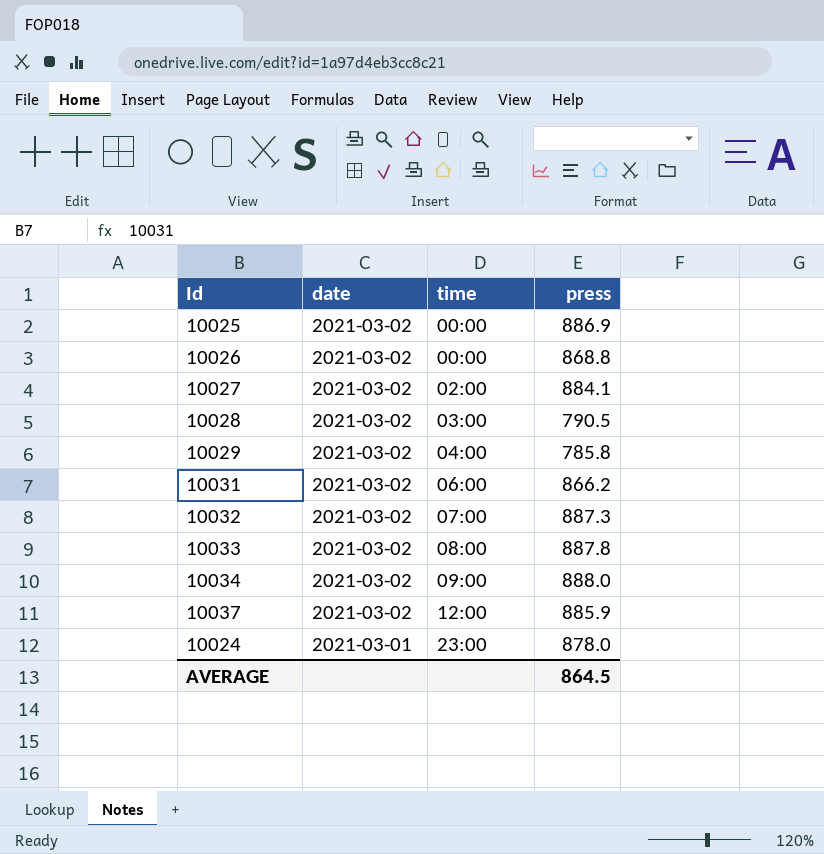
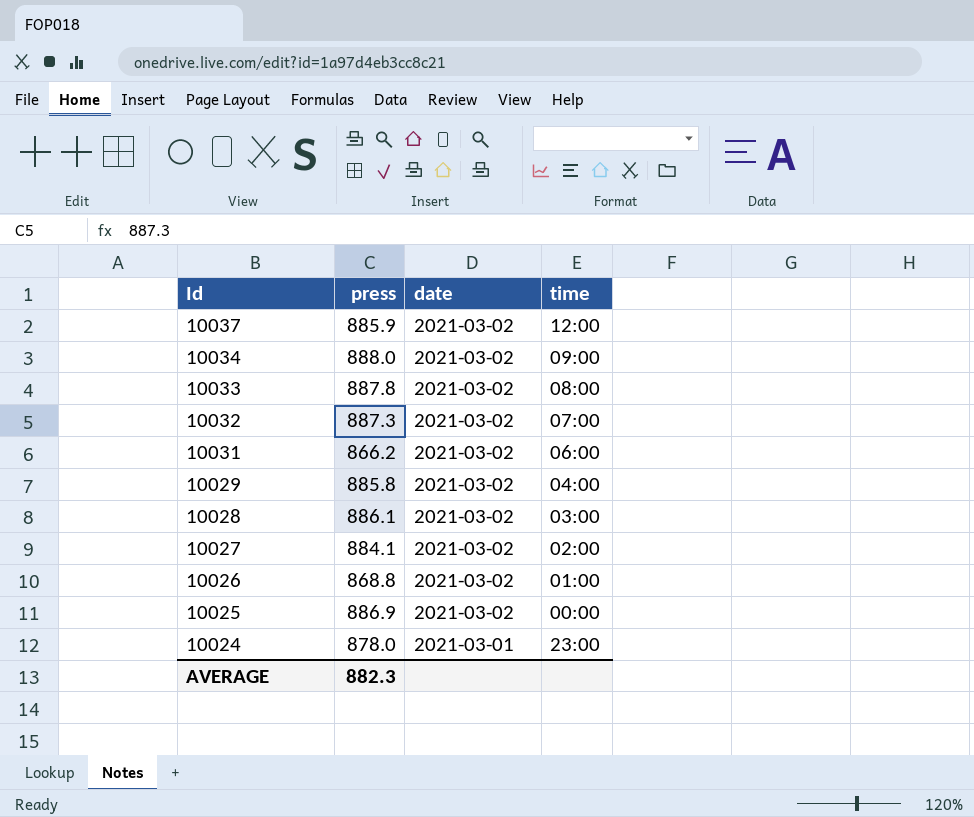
row order: date descending -> Id descending
column press | position: 4 -> 2
10029 | press: 785.8 -> 885.8
10028 | press: 790.5 -> 886.1
10026 | time: 00:00 -> 01:00
AVERAGE | press: 864.5 -> 882.3

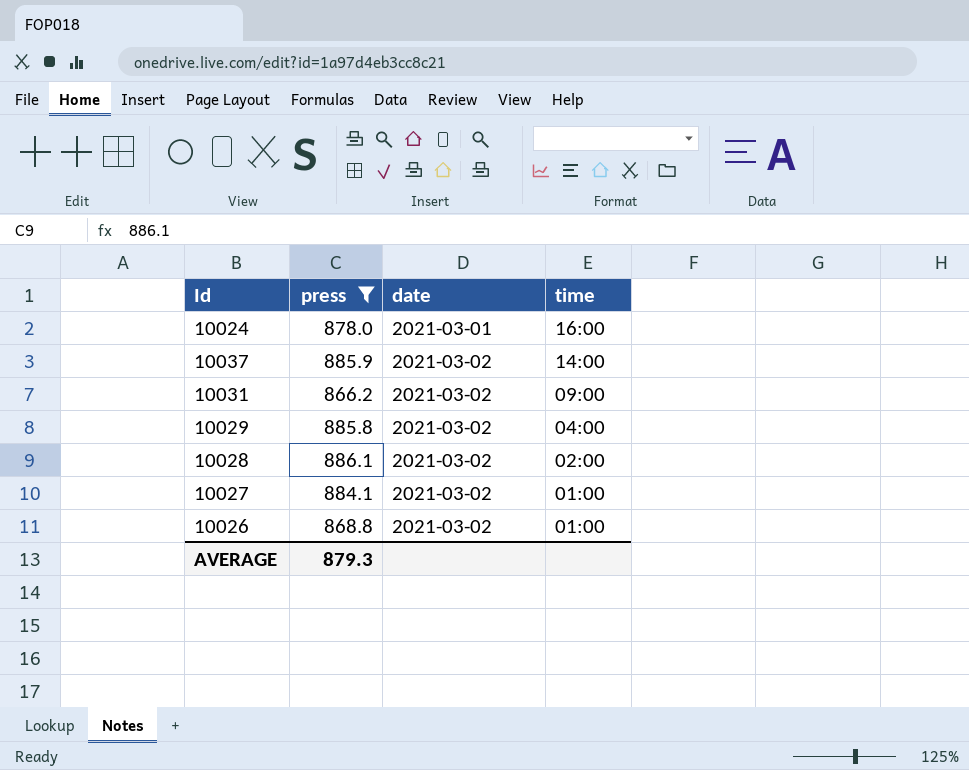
filter: none -> press <= 886.1
row order: Id descending -> date ascending
10024 | time: 23:00 -> 16:00
10037 | time: 12:00 -> 14:00
10031 | time: 06:00 -> 09:00
10028 | time: 03:00 -> 02:00
10027 | time: 02:00 -> 01:00
AVERAGE | press: 882.3 -> 879.3

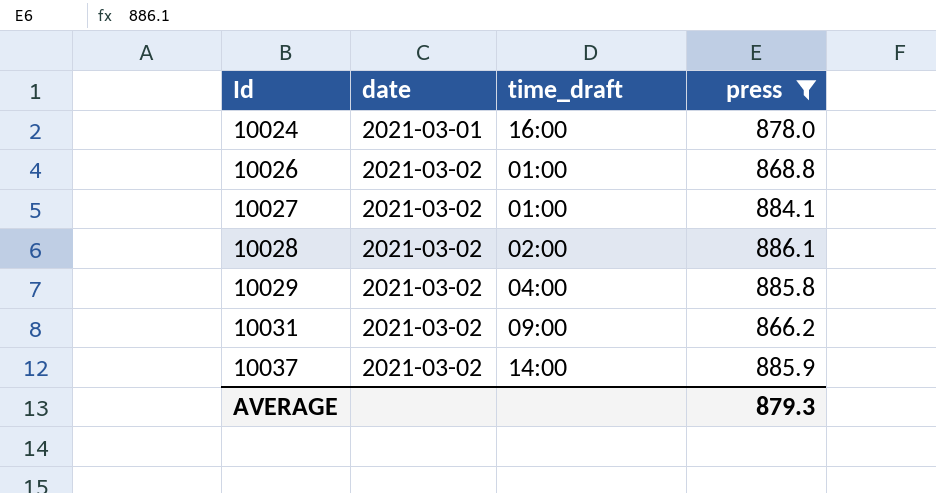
row order: date ascending -> Id ascending
column name: time -> time_draft
column press | position: 2 -> 4

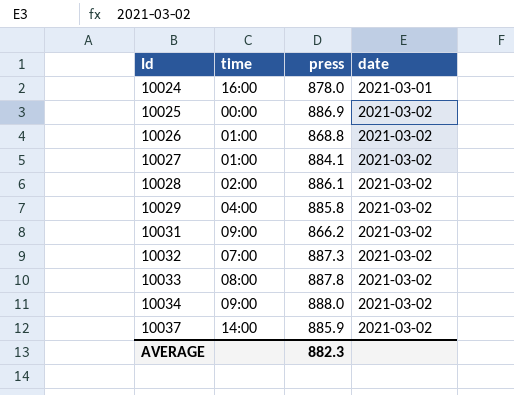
filter: press <= 886.1 -> none
column name: time_draft -> time
column date | position: 2 -> 4
AVERAGE | press: 879.3 -> 882.3

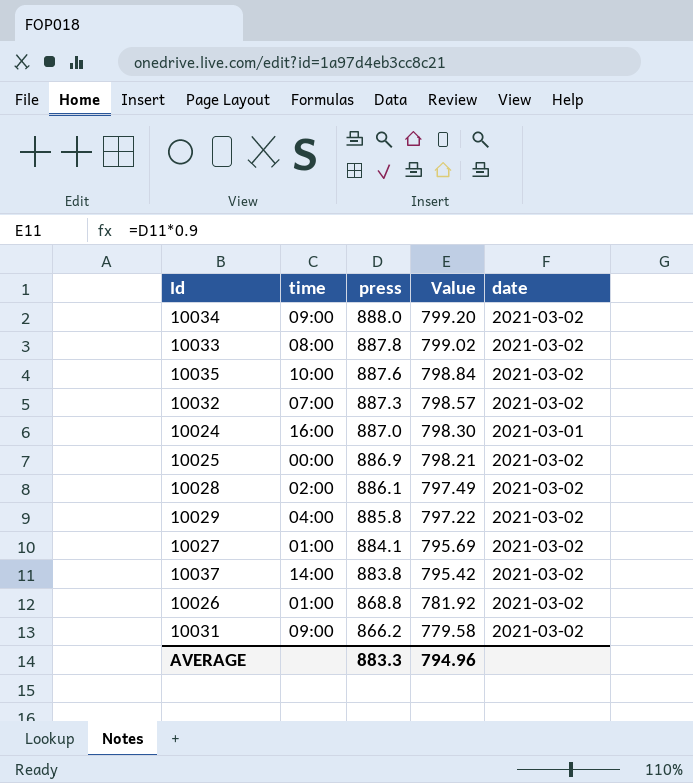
row order: Id ascending -> press descending
column Value | formula: none -> [press] * 0.9
row 10035: none -> 10:00 | 887.6 | 798.84 | 2021-03-02
10024 | press: 878.0 -> 887.0
10037 | press: 885.9 -> 883.8
AVERAGE | press: 882.3 -> 883.3

